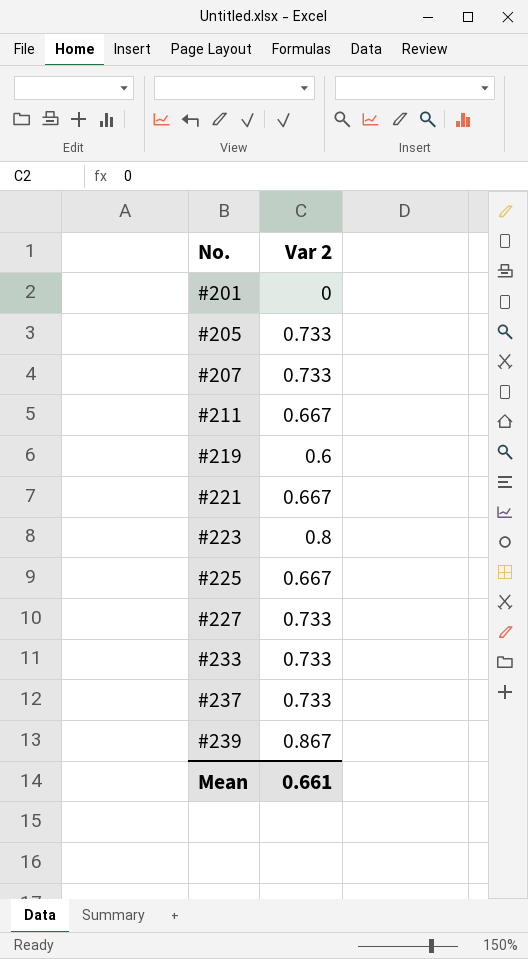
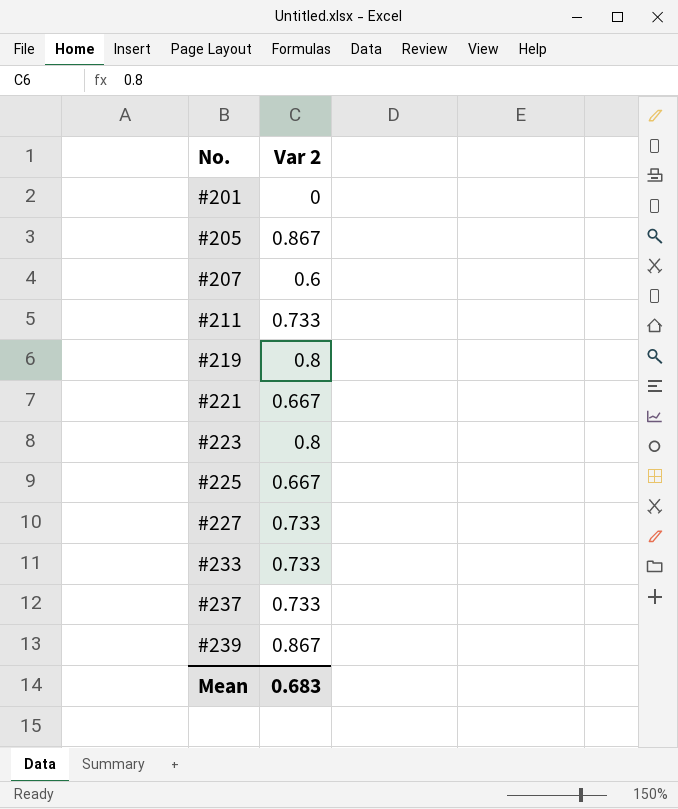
#205 | Var 2: 0.733 -> 0.867
#207 | Var 2: 0.733 -> 0.6
#211 | Var 2: 0.667 -> 0.733
#219 | Var 2: 0.6 -> 0.8
Mean | Var 2: 0.661 -> 0.683

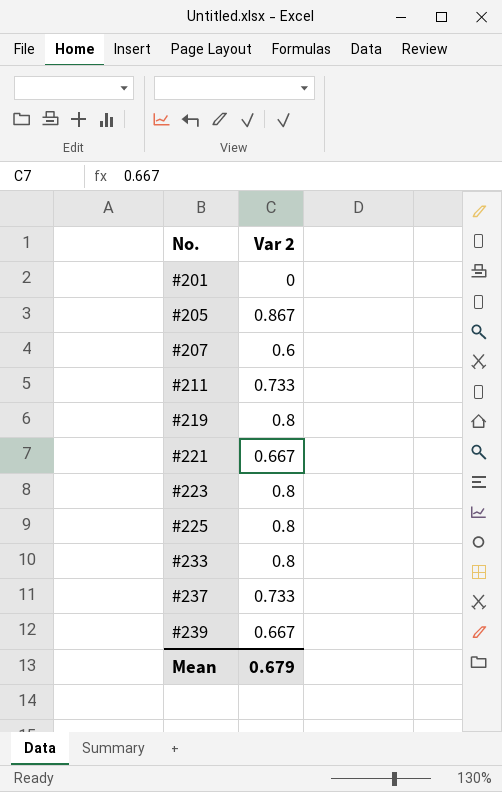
row #227: 0.733 -> none
#225 | Var 2: 0.667 -> 0.8
#233 | Var 2: 0.733 -> 0.8
#239 | Var 2: 0.867 -> 0.667
Mean | Var 2: 0.683 -> 0.679

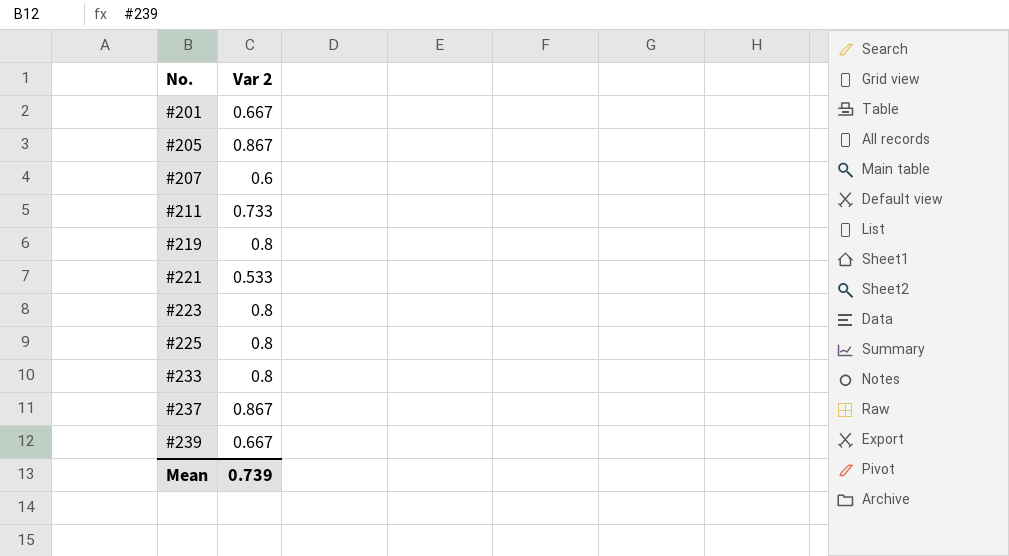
#201 | Var 2: 0 -> 0.667
#221 | Var 2: 0.667 -> 0.533
#237 | Var 2: 0.733 -> 0.867
Mean | Var 2: 0.679 -> 0.739

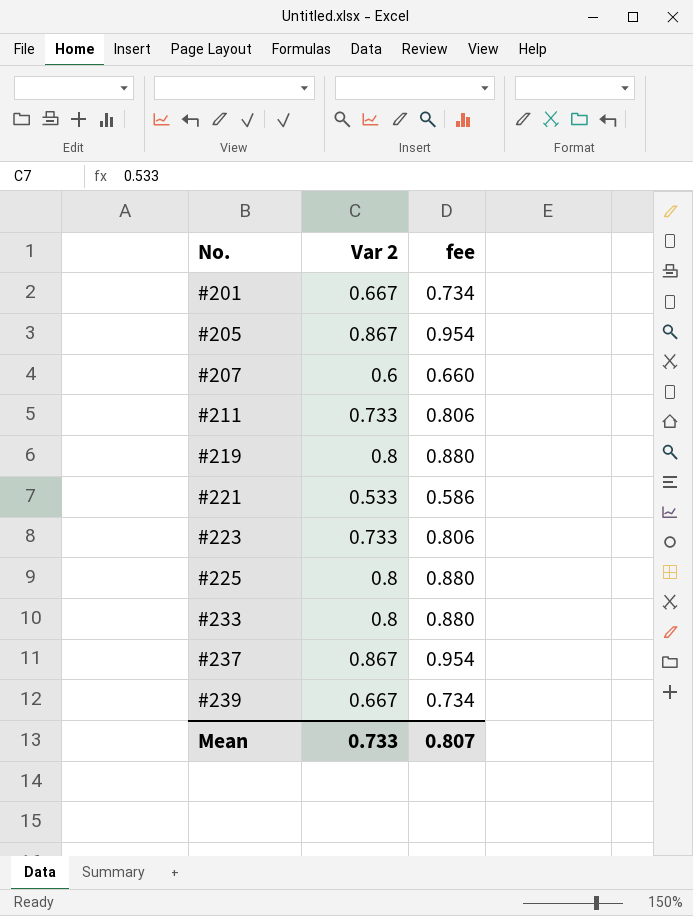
column fee | formula: none -> [Var 2] * 1.1
#223 | Var 2: 0.8 -> 0.733
Mean | Var 2: 0.739 -> 0.733

